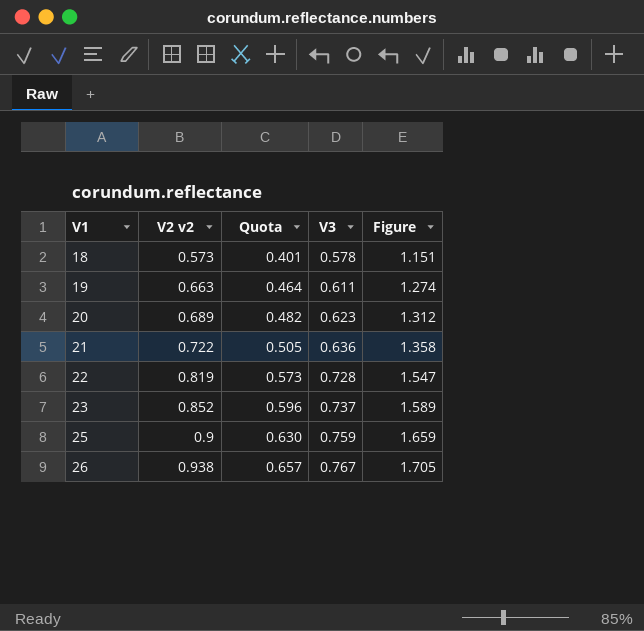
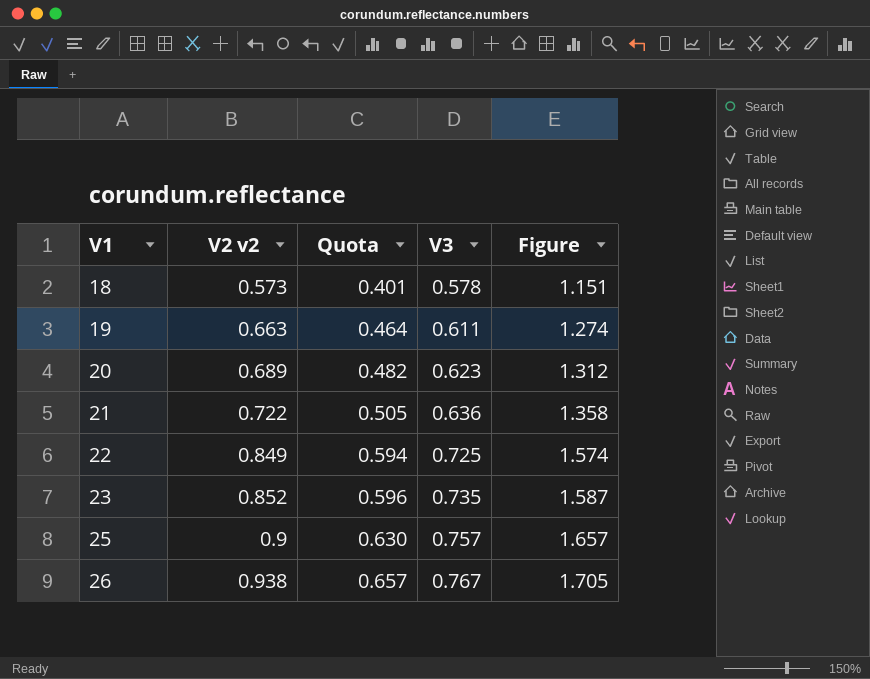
22 | V2 v2: 0.819 -> 0.849
22 | Quota: 0.573 -> 0.594
22 | V3: 0.728 -> 0.725
22 | Figure: 1.547 -> 1.574
23 | V3: 0.737 -> 0.735
23 | Figure: 1.589 -> 1.587
25 | V3: 0.759 -> 0.757
25 | Figure: 1.659 -> 1.657

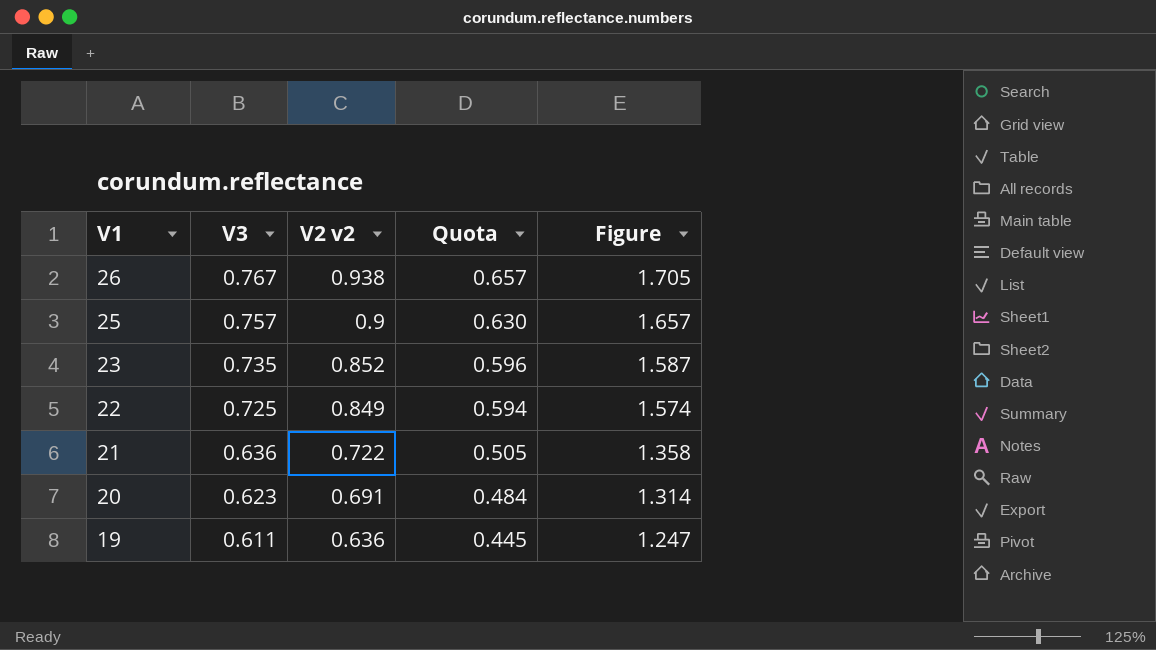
row order: V1 ascending -> V1 descending
column V3 | position: 4 -> 2
row 18: 0.573 | 0.401 | 0.578 | 1.151 -> none
20 | V2 v2: 0.689 -> 0.691
20 | Quota: 0.482 -> 0.484
20 | Figure: 1.312 -> 1.314
19 | V2 v2: 0.663 -> 0.636
19 | Quota: 0.464 -> 0.445
19 | Figure: 1.274 -> 1.247

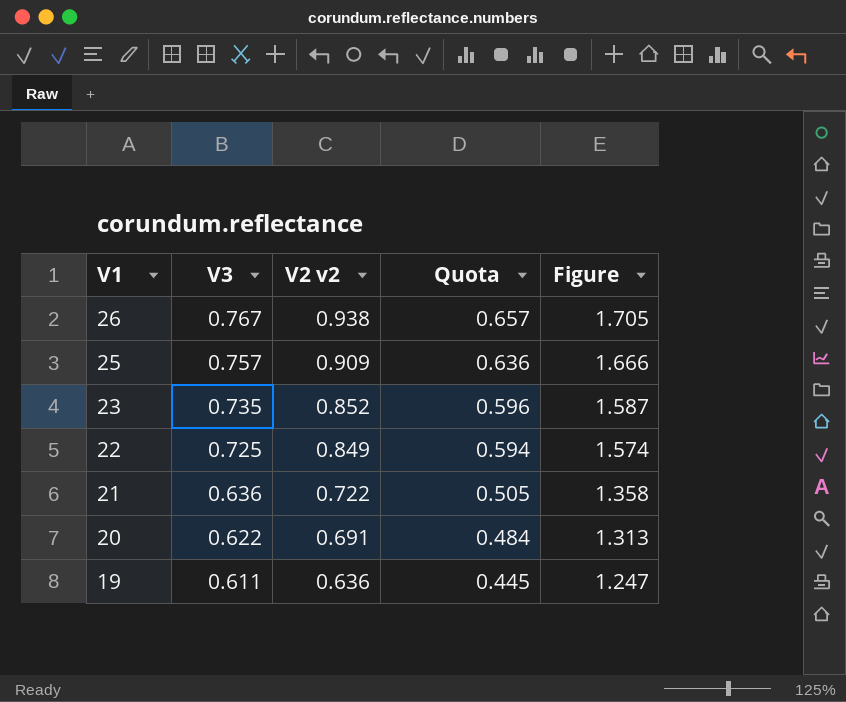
25 | V2 v2: 0.9 -> 0.909
25 | Quota: 0.630 -> 0.636
25 | Figure: 1.657 -> 1.666
20 | V3: 0.623 -> 0.622
20 | Figure: 1.314 -> 1.313

